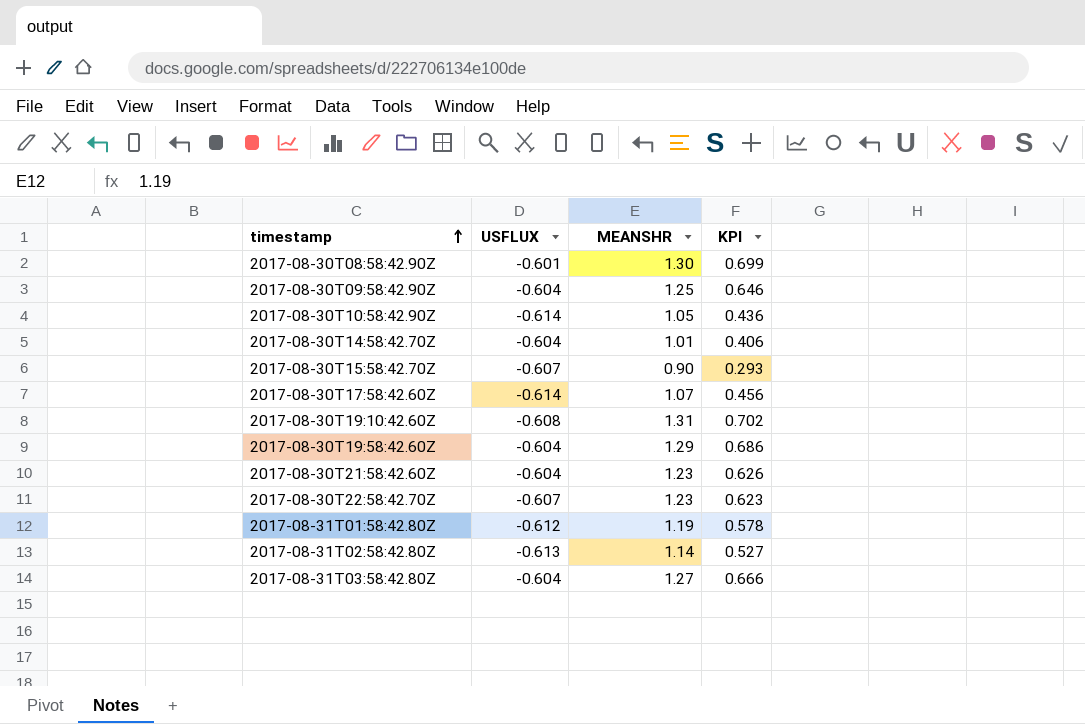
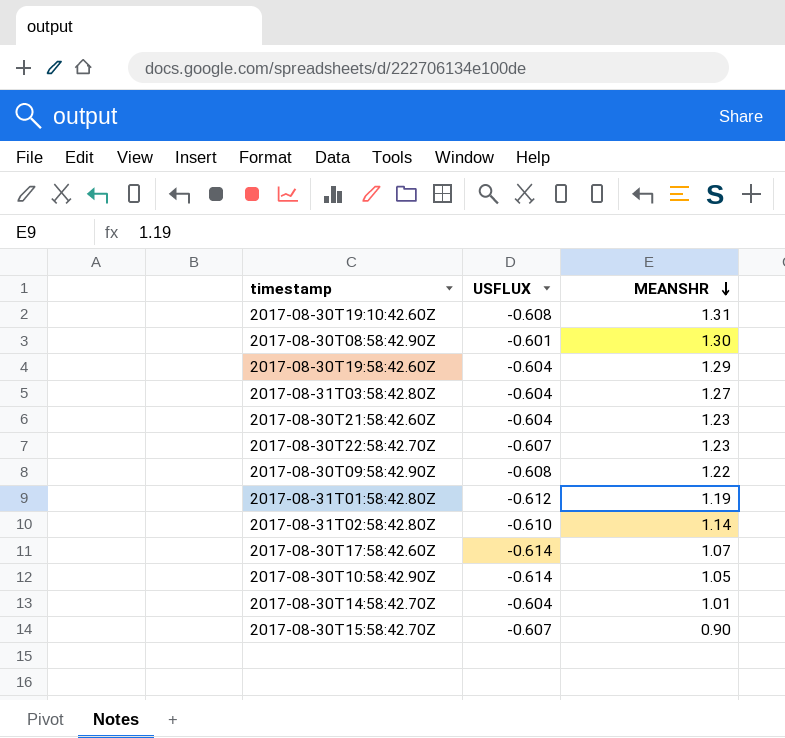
row order: timestamp ascending -> MEANSHR descending
column KPI | formula: [USFLUX] + [MEANSHR] -> none
2017-08-30T09:58:42.90Z | USFLUX: -0.604 -> -0.608
2017-08-30T09:58:42.90Z | MEANSHR: 1.25 -> 1.22
2017-08-31T02:58:42.80Z | USFLUX: -0.613 -> -0.610

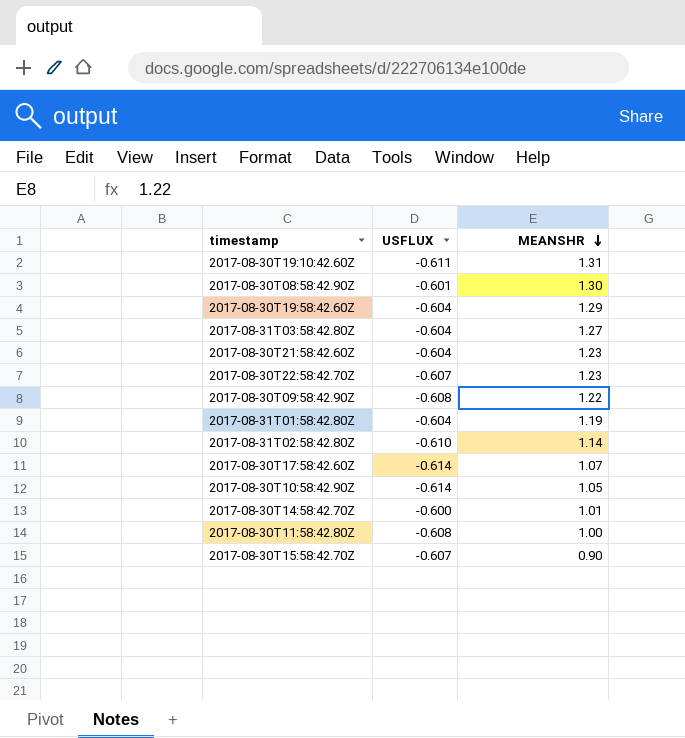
2017-08-30T19:10:42.60Z | USFLUX: -0.608 -> -0.611
2017-08-31T01:58:42.80Z | USFLUX: -0.612 -> -0.604
2017-08-30T14:58:42.70Z | USFLUX: -0.604 -> -0.600
row 2017-08-30T11:58:42.80Z: none -> -0.608 | 1.00

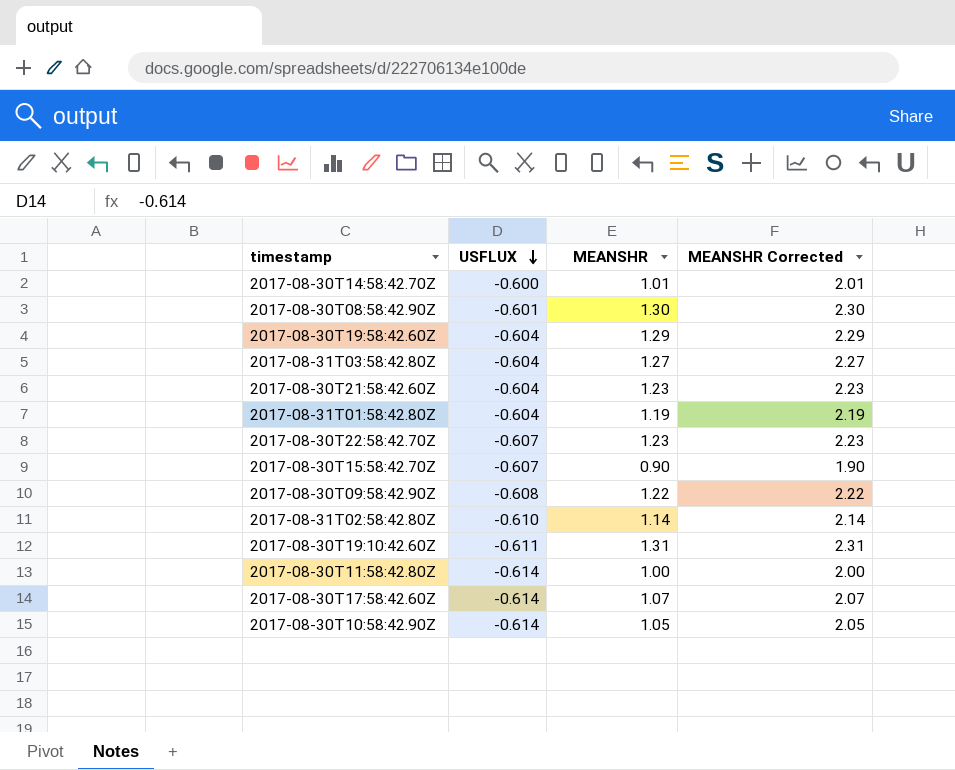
row order: MEANSHR descending -> USFLUX descending
column MEANSHR Corrected | formula: none -> [MEANSHR] + 1
2017-08-30T11:58:42.80Z | USFLUX: -0.608 -> -0.614

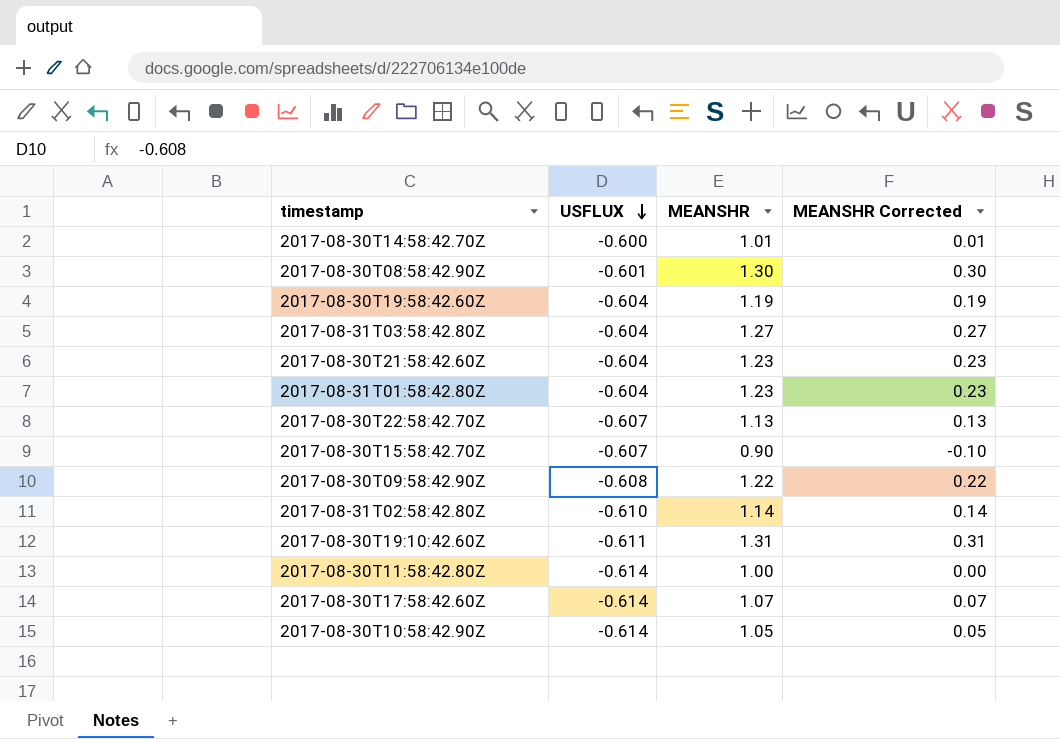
column MEANSHR Corrected | formula: [MEANSHR] + 1 -> [MEANSHR] - 1
2017-08-30T19:58:42.60Z | MEANSHR: 1.29 -> 1.19
2017-08-31T01:58:42.80Z | MEANSHR: 1.19 -> 1.23
2017-08-30T22:58:42.70Z | MEANSHR: 1.23 -> 1.13

